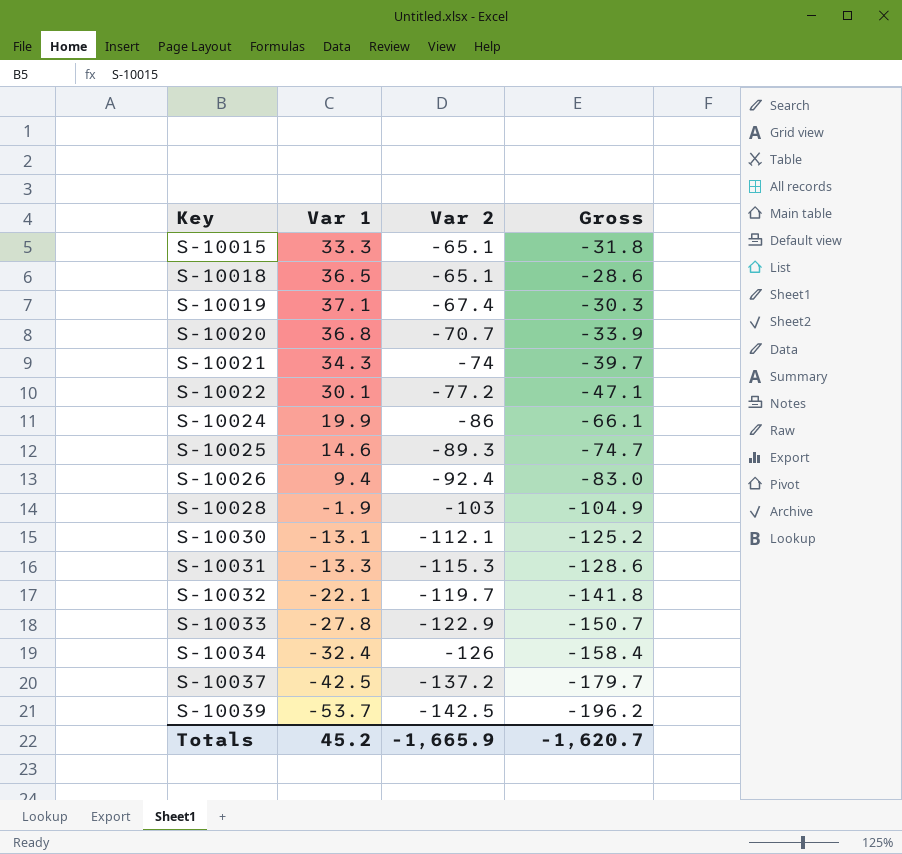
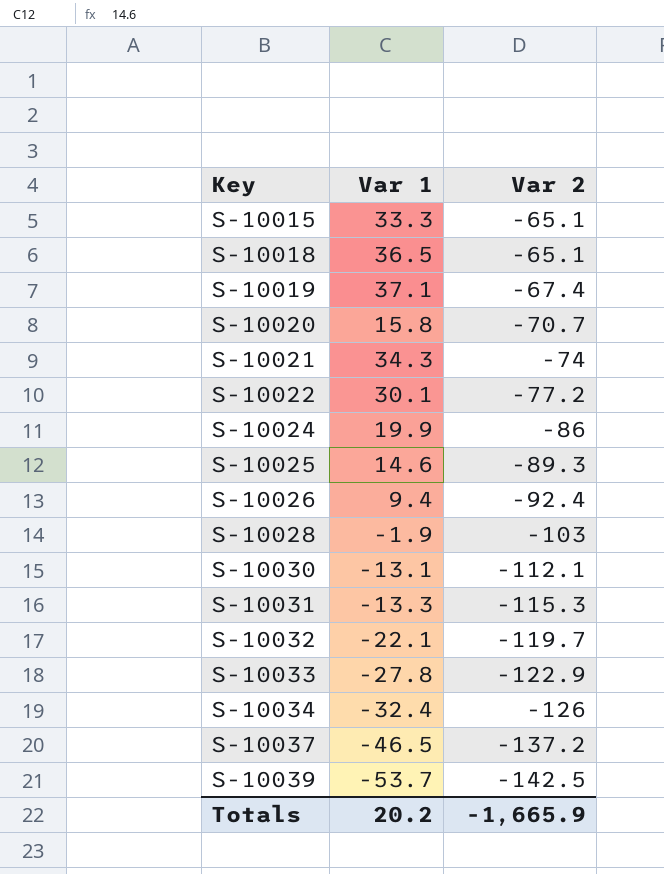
column Gross | formula: [Var 1] + [Var 2] -> none
S-10020 | Var 1: 36.8 -> 15.8
S-10037 | Var 1: -42.5 -> -46.5
Totals | Var 1: 45.2 -> 20.2

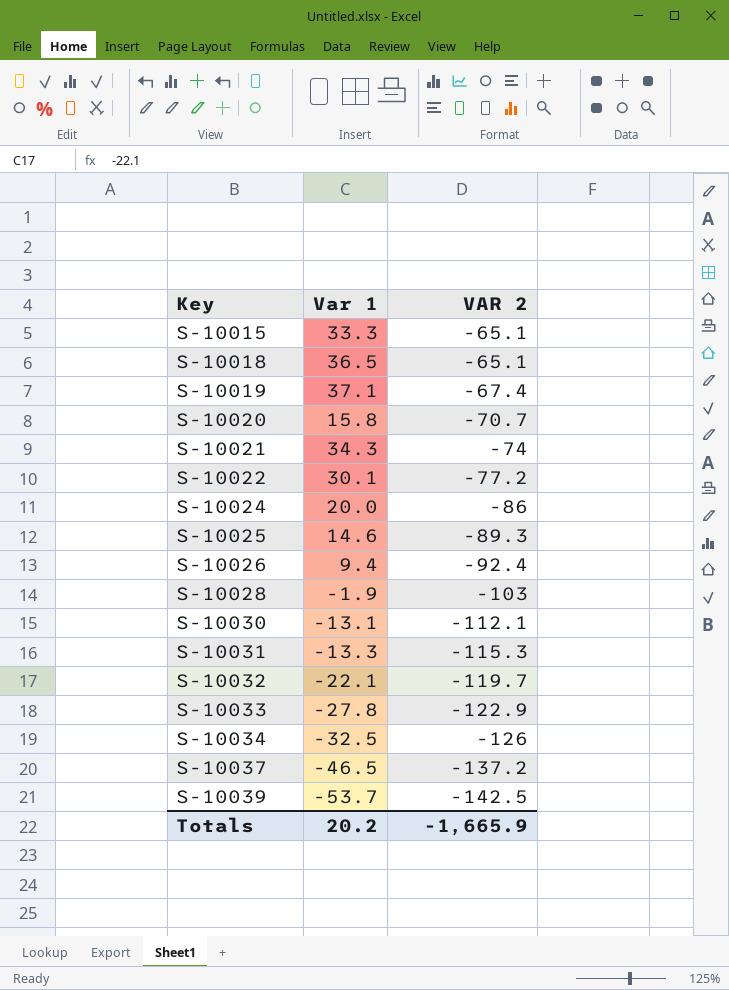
column name: Var 2 -> VAR 2
S-10024 | Var 1: 19.9 -> 20.0
S-10034 | Var 1: -32.4 -> -32.5

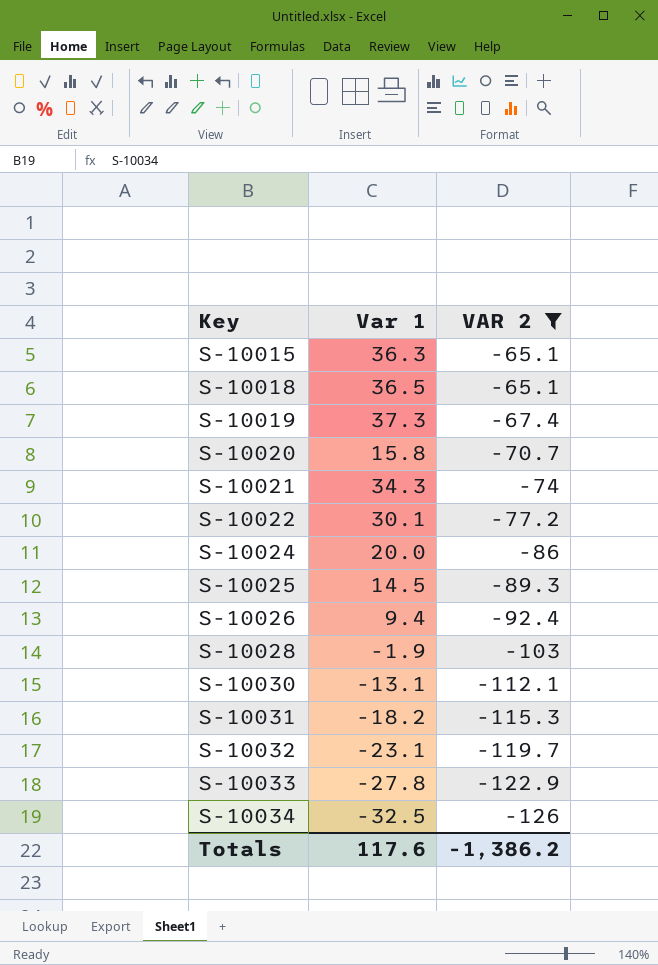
filter: none -> VAR 2 >= -126
S-10015 | Var 1: 33.3 -> 36.3
S-10019 | Var 1: 37.1 -> 37.3
S-10025 | Var 1: 14.6 -> 14.5
S-10031 | Var 1: -13.3 -> -18.2
S-10032 | Var 1: -22.1 -> -23.1
Totals | Var 1: 20.2 -> 117.6
Totals | VAR 2: -1,665.9 -> -1,386.2

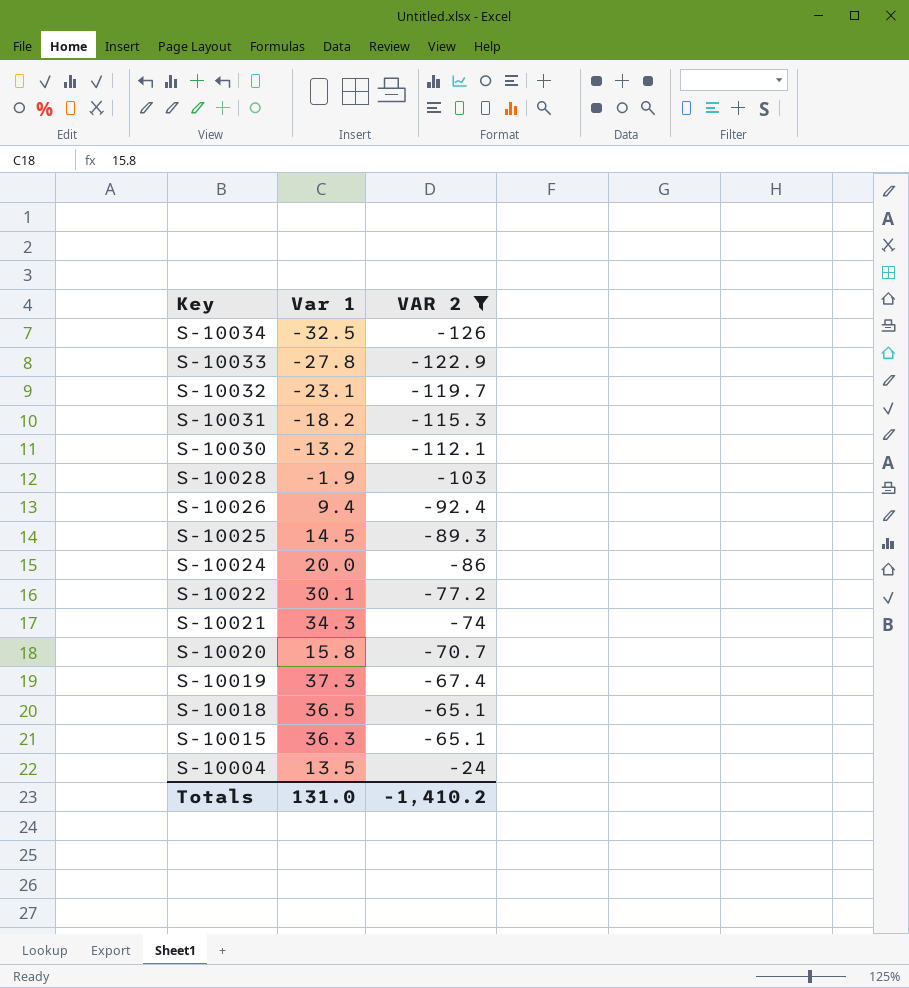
row order: Key ascending -> Key descending
S-10030 | Var 1: -13.1 -> -13.2
row S-10004: none -> 13.5 | -24
Totals | Var 1: 117.6 -> 131.0
Totals | VAR 2: -1,386.2 -> -1,410.2

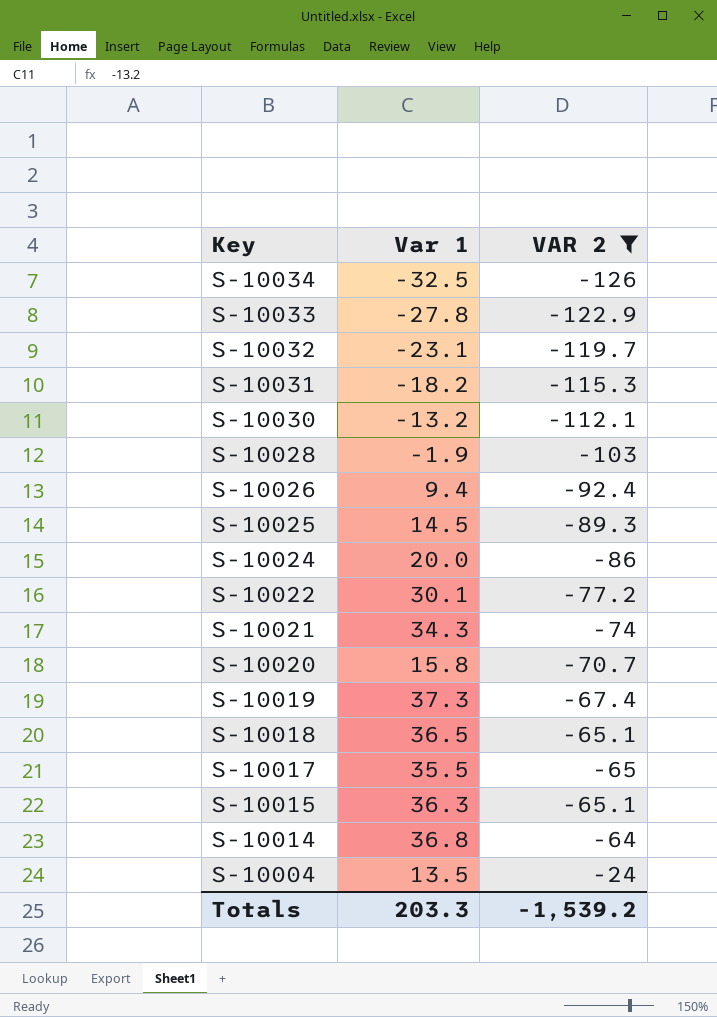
row S-10017: none -> 35.5 | -65
row S-10014: none -> 36.8 | -64
Totals | Var 1: 131.0 -> 203.3
Totals | VAR 2: -1,410.2 -> -1,539.2

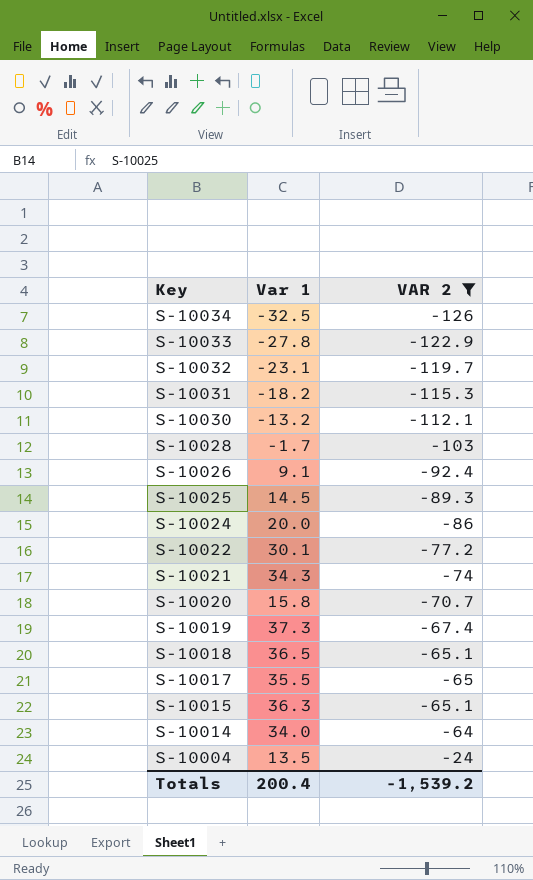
S-10028 | Var 1: -1.9 -> -1.7
S-10026 | Var 1: 9.4 -> 9.1
S-10014 | Var 1: 36.8 -> 34.0
Totals | Var 1: 203.3 -> 200.4

